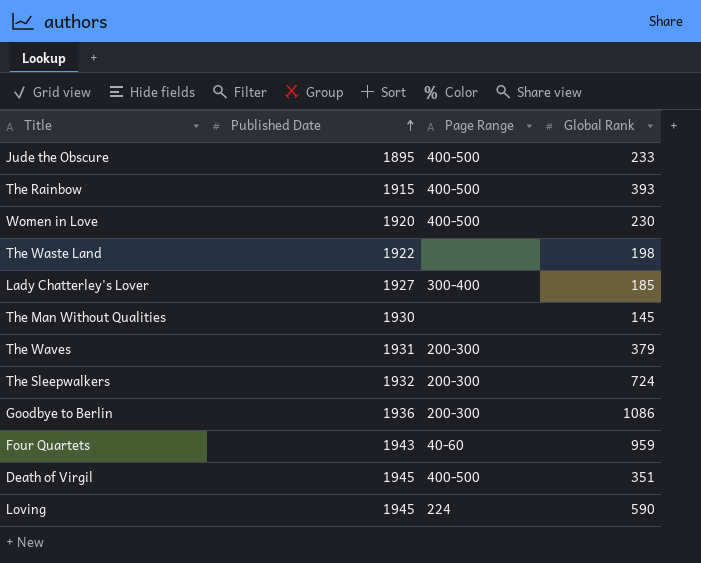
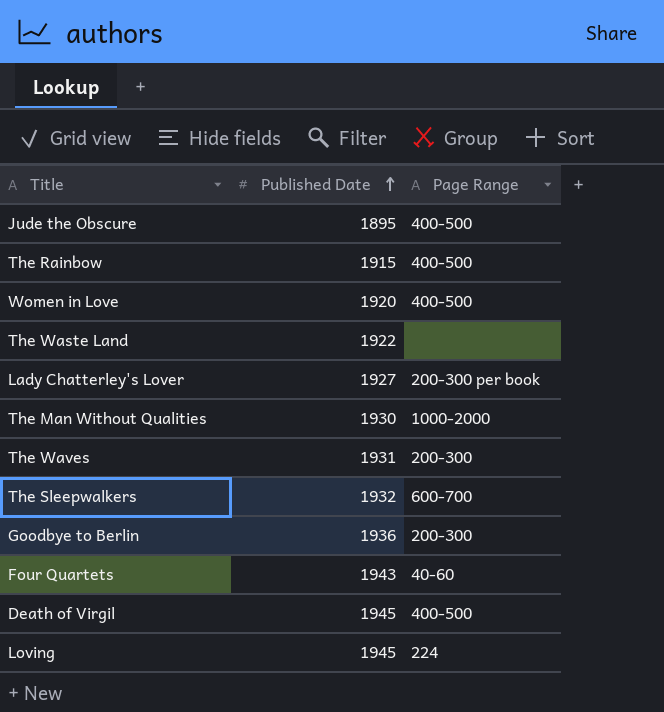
column Global Rank | position: 4 -> none
Lady Chatterley's Lover | Page Range: 300-400 -> 200-300 per book
The Man Without Qualities | Page Range: none -> 1000-2000
The Sleepwalkers | Page Range: 200-300 -> 600-700

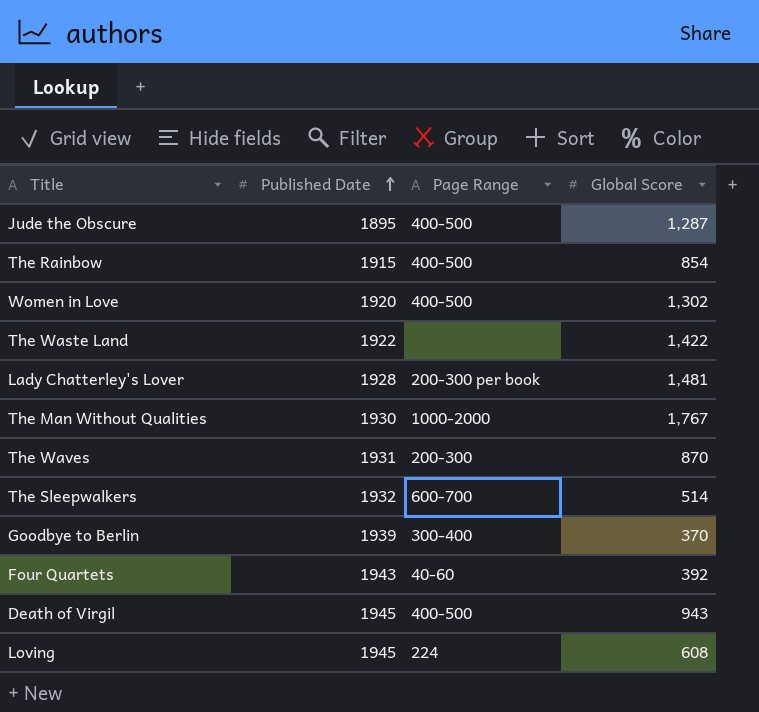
column Global Score | position: none -> 4
Lady Chatterley's Lover | Published Date: 1927 -> 1928
Goodbye to Berlin | Published Date: 1936 -> 1939
Goodbye to Berlin | Page Range: 200-300 -> 300-400

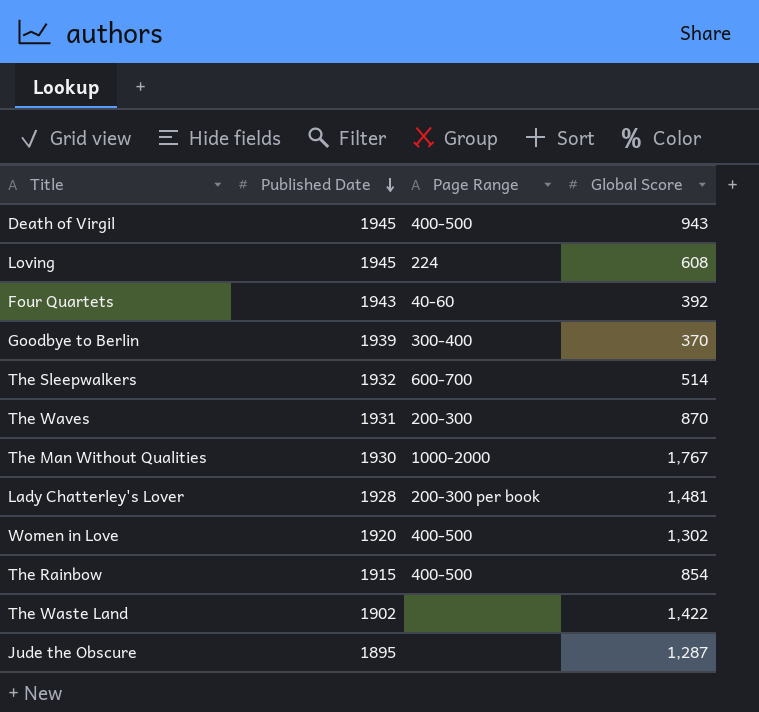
row order: Published Date ascending -> Published Date descending
The Waste Land | Published Date: 1922 -> 1902
Jude the Obscure | Page Range: 400-500 -> none

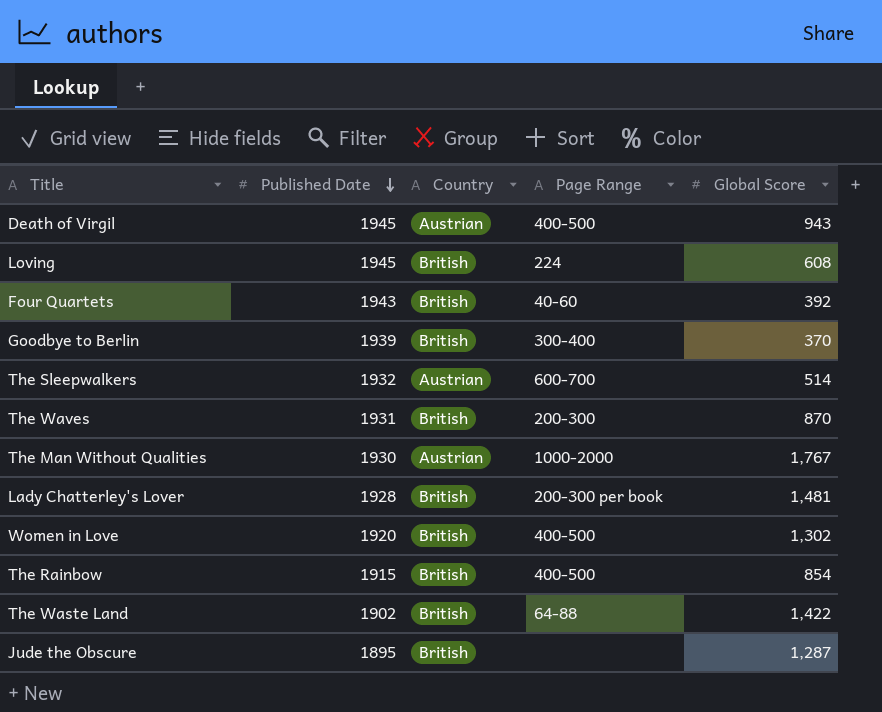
column Country | position: none -> 3
The Waste Land | Page Range: none -> 64-88

